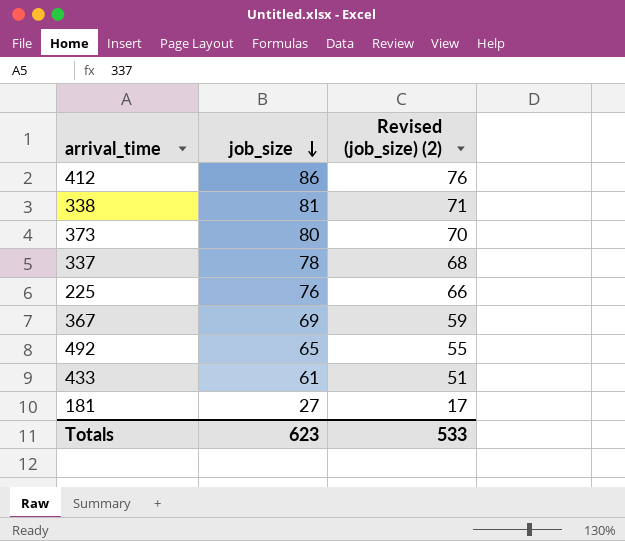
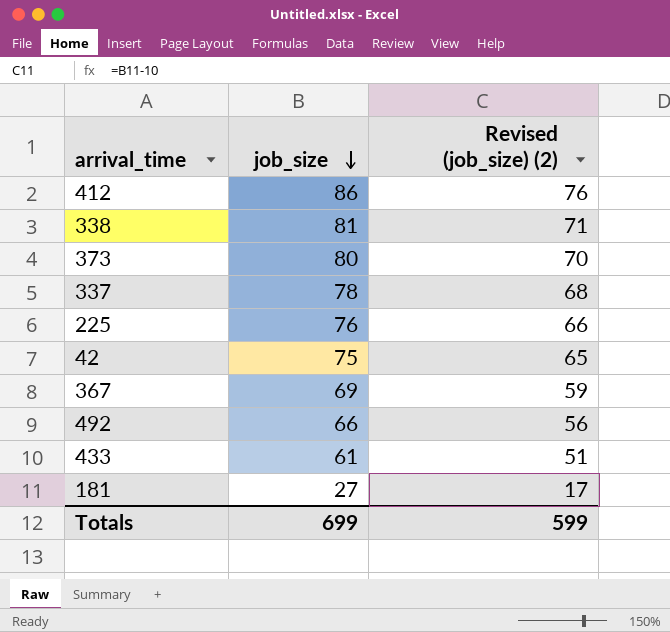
row 42: none -> 75 | 65
492 | job_size: 65 -> 66
492 | Revised (job_size) (2): 55 -> 56
Totals | job_size: 623 -> 699
Totals | Revised (job_size) (2): 533 -> 599

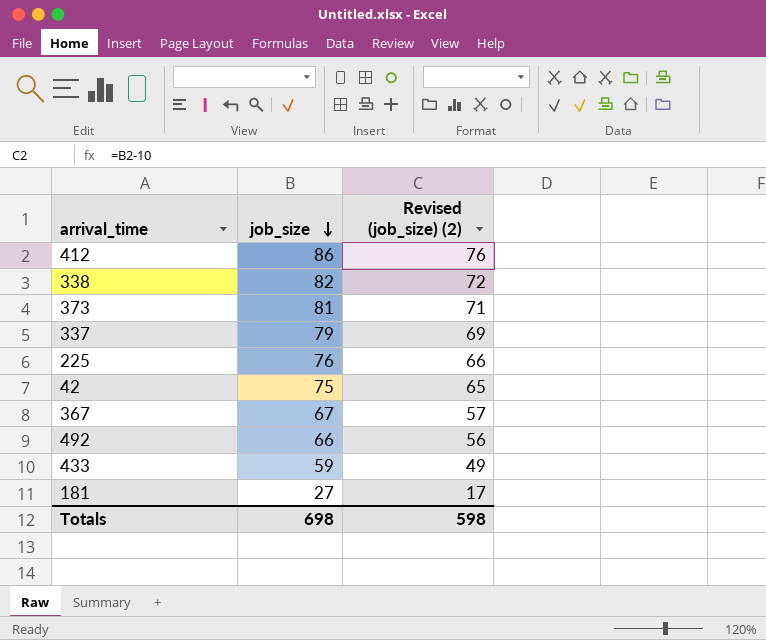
338 | job_size: 81 -> 82
338 | Revised (job_size) (2): 71 -> 72
373 | job_size: 80 -> 81
373 | Revised (job_size) (2): 70 -> 71
337 | job_size: 78 -> 79
337 | Revised (job_size) (2): 68 -> 69
367 | job_size: 69 -> 67
367 | Revised (job_size) (2): 59 -> 57
433 | job_size: 61 -> 59
433 | Revised (job_size) (2): 51 -> 49
Totals | job_size: 699 -> 698
Totals | Revised (job_size) (2): 599 -> 598

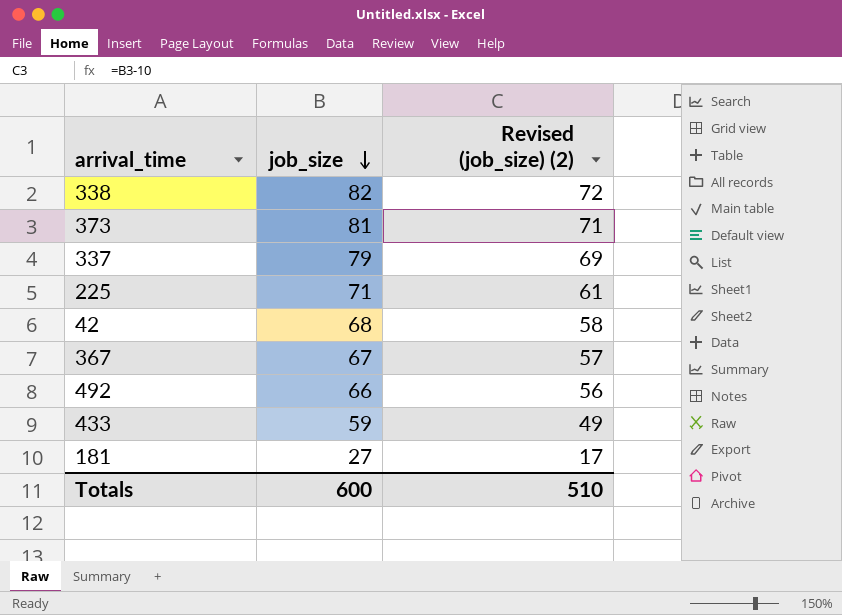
row 412: 86 | 76 -> none
225 | job_size: 76 -> 71
225 | Revised (job_size) (2): 66 -> 61
42 | job_size: 75 -> 68
42 | Revised (job_size) (2): 65 -> 58
Totals | job_size: 698 -> 600
Totals | Revised (job_size) (2): 598 -> 510

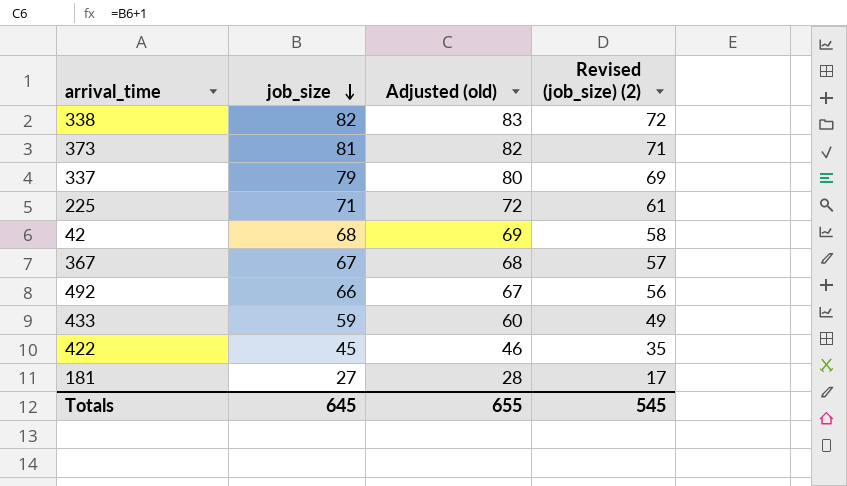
column Adjusted (old) | formula: none -> [job_size] + 1
row 422: none -> 45 | 46 | 35
Totals | job_size: 600 -> 645
Totals | Revised (job_size) (2): 510 -> 545

